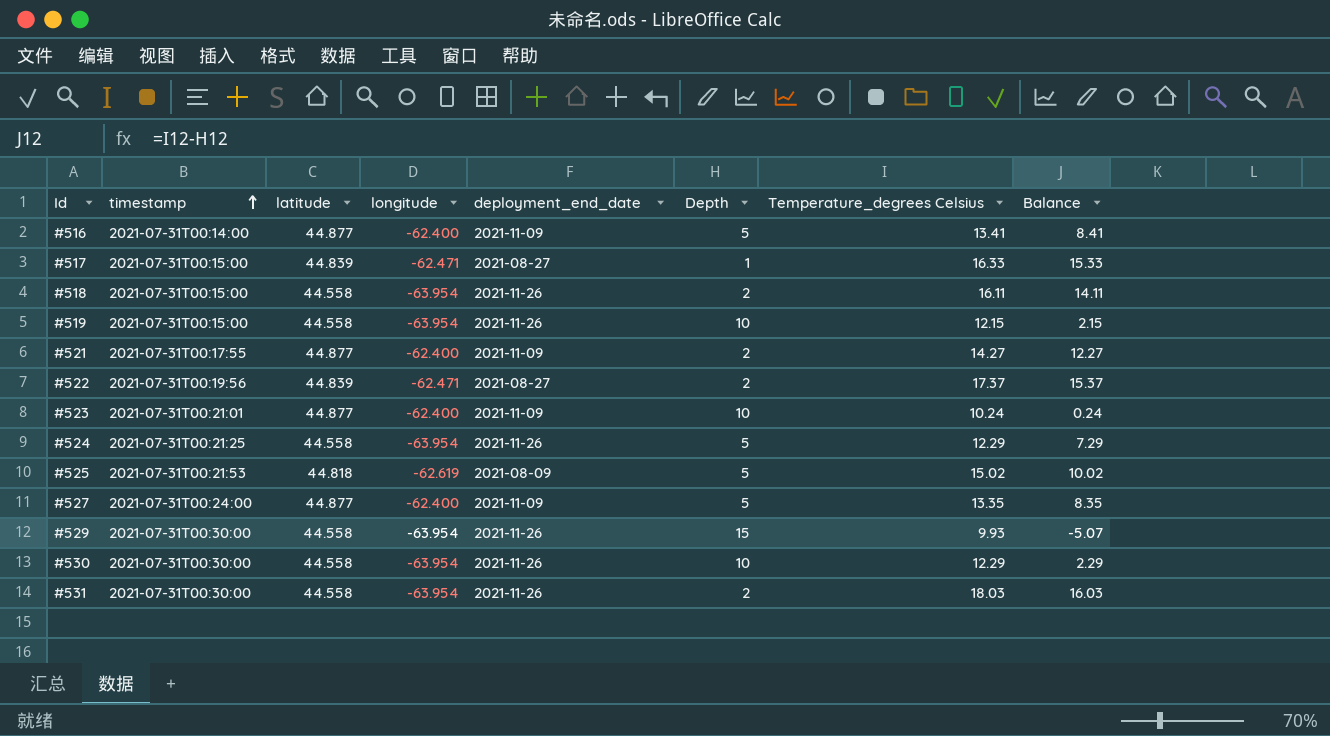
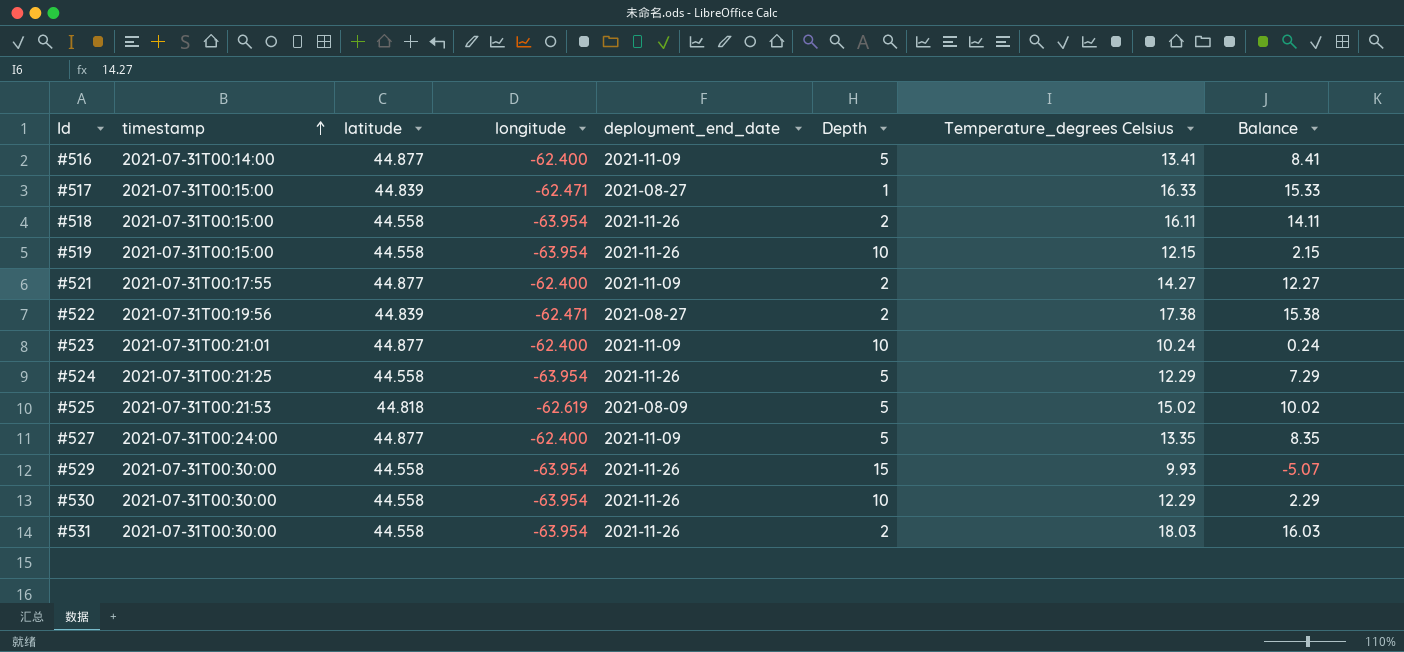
#522 | Temperature_degrees Celsius: 17.37 -> 17.38
#522 | Balance: 15.37 -> 15.38

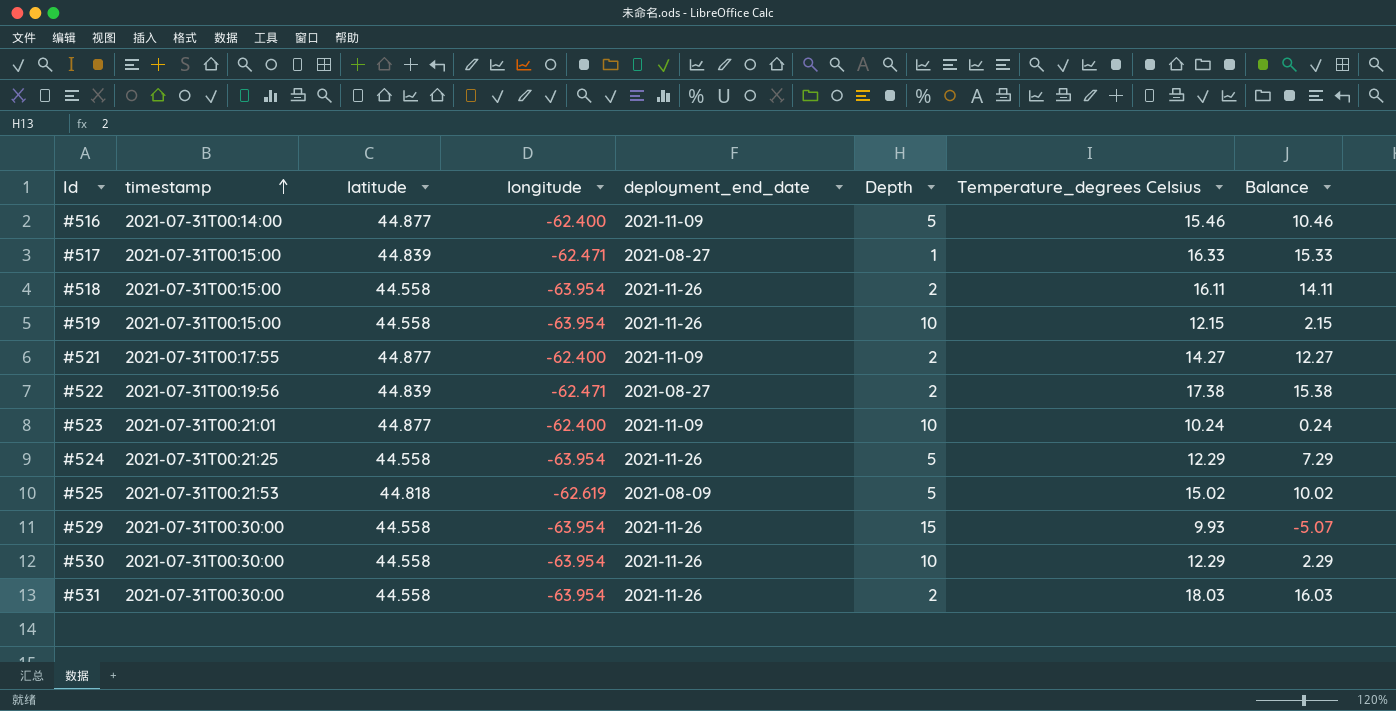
row #527: 2021-07-31T00:24:00 | 44.877 | -62.400 | 2021-11-09 | 5 | 13.35 | 8.35 -> none
#516 | Temperature_degrees Celsius: 13.41 -> 15.46
#516 | Balance: 8.41 -> 10.46

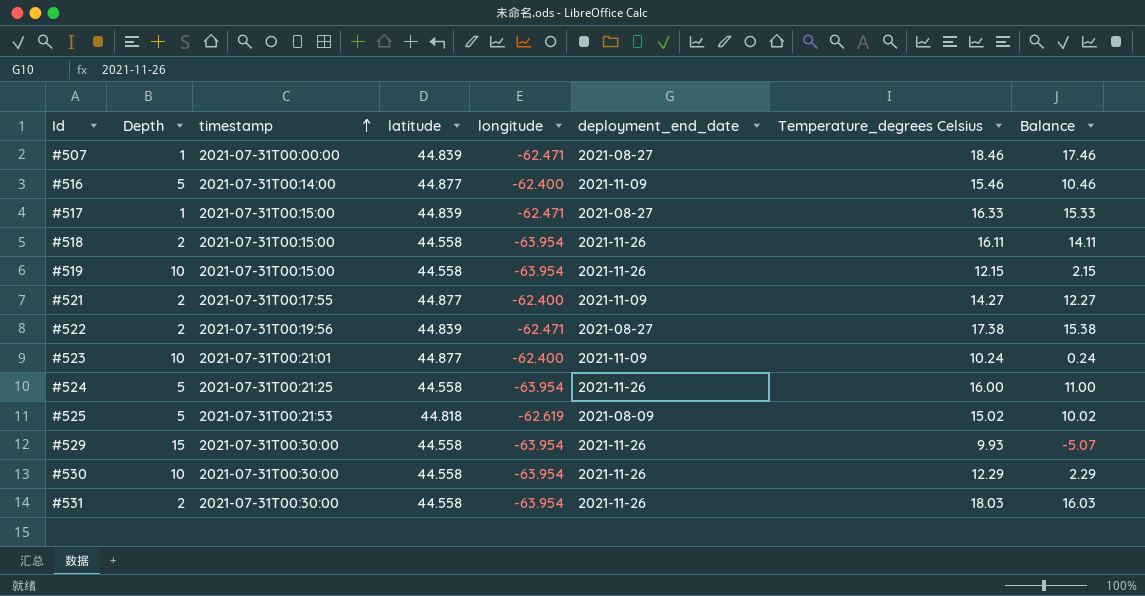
column Depth | position: 6 -> 2
row #507: none -> 1 | 2021-07-31T00:00:00 | 44.839 | -62.471 | 2021-08-27 | 18.46 | 17.46
#524 | Temperature_degrees Celsius: 12.29 -> 16.00
#524 | Balance: 7.29 -> 11.00

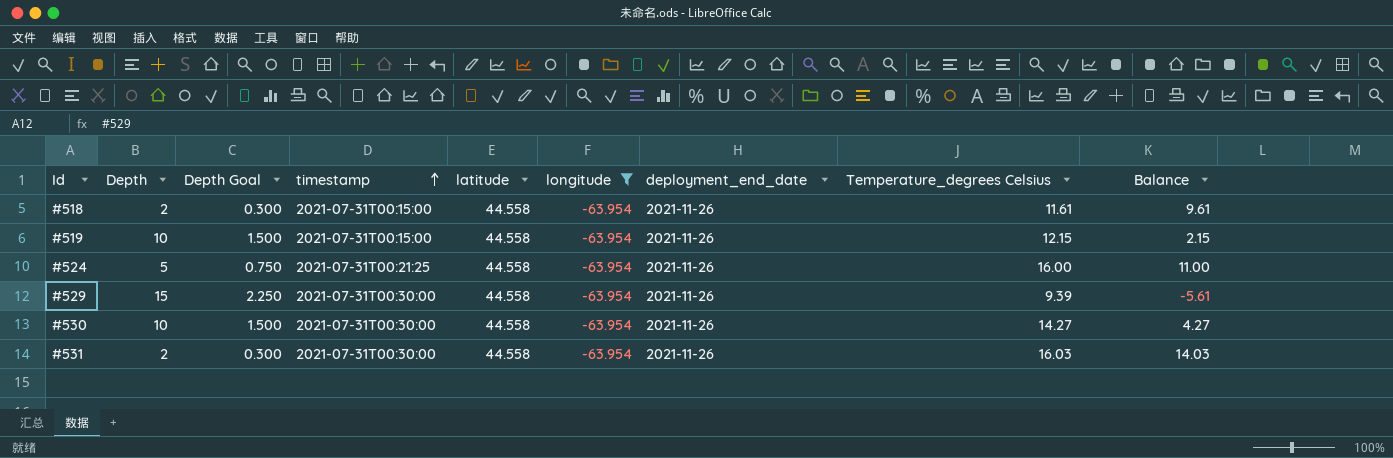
filter: none -> longitude = -63.954
column Depth Goal | formula: none -> [Depth] * 0.15
#518 | Temperature_degrees Celsius: 16.11 -> 11.61
#518 | Balance: 14.11 -> 9.61
#529 | Temperature_degrees Celsius: 9.93 -> 9.39
#529 | Balance: -5.07 -> -5.61
#530 | Temperature_degrees Celsius: 12.29 -> 14.27
#530 | Balance: 2.29 -> 4.27
#531 | Temperature_degrees Celsius: 18.03 -> 16.03
#531 | Balance: 16.03 -> 14.03

